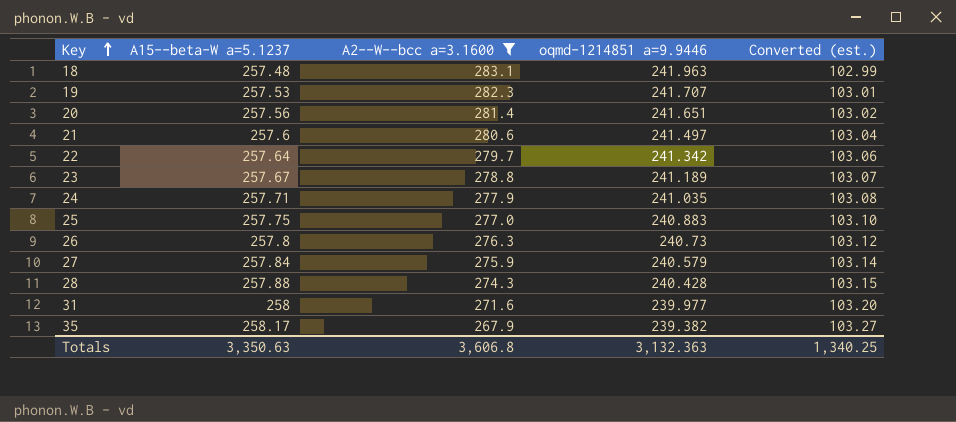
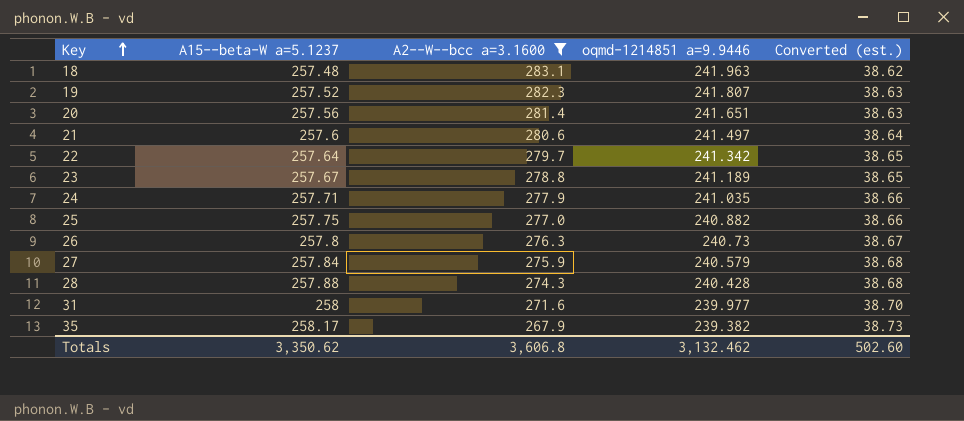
column Converted (est.) | formula: [A15--beta-W a=5.1237] * 0.4 -> [A15--beta-W a=5.1237] * 0.15
19 | A15--beta-W a=5.1237: 257.53 -> 257.52
19 | oqmd-1214851 a=9.9446: 241.707 -> 241.807
25 | oqmd-1214851 a=9.9446: 240.883 -> 240.882
Totals | A15--beta-W a=5.1237: 3,350.63 -> 3,350.62
Totals | oqmd-1214851 a=9.9446: 3,132.363 -> 3,132.462
Totals | Converted (est.): 1,340.25 -> 502.60

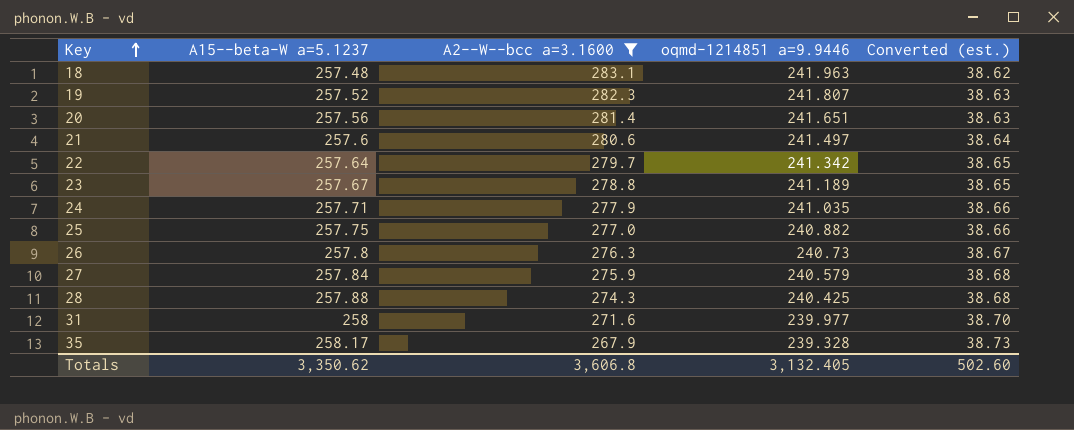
28 | oqmd-1214851 a=9.9446: 240.428 -> 240.425
35 | oqmd-1214851 a=9.9446: 239.382 -> 239.328
Totals | oqmd-1214851 a=9.9446: 3,132.462 -> 3,132.405

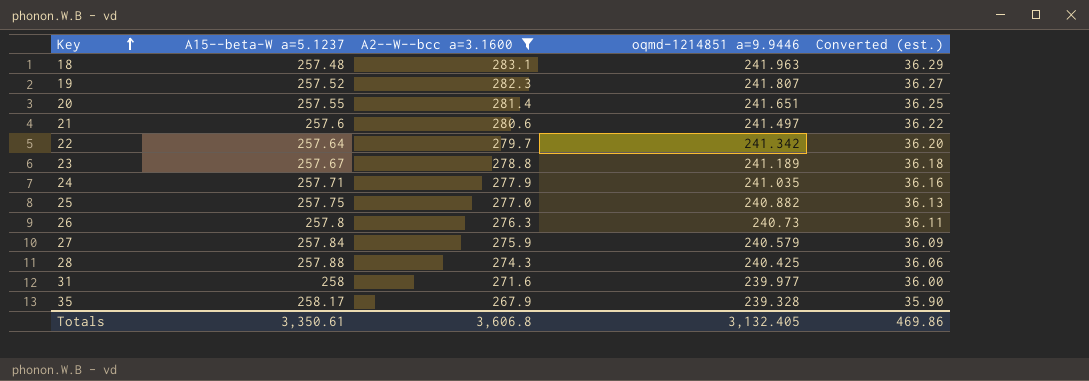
column Converted (est.) | formula: [A15--beta-W a=5.1237] * 0.15 -> [oqmd-1214851 a=9.9446] * 0.15
20 | A15--beta-W a=5.1237: 257.56 -> 257.55
Totals | A15--beta-W a=5.1237: 3,350.62 -> 3,350.61
Totals | Converted (est.): 502.60 -> 469.86

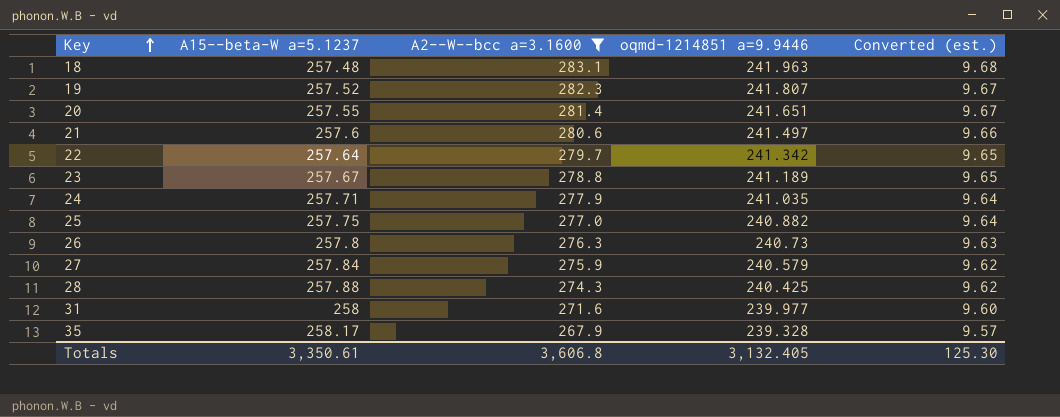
column Converted (est.) | formula: [oqmd-1214851 a=9.9446] * 0.15 -> [oqmd-1214851 a=9.9446] * 0.04
Totals | Converted (est.): 469.86 -> 125.30

